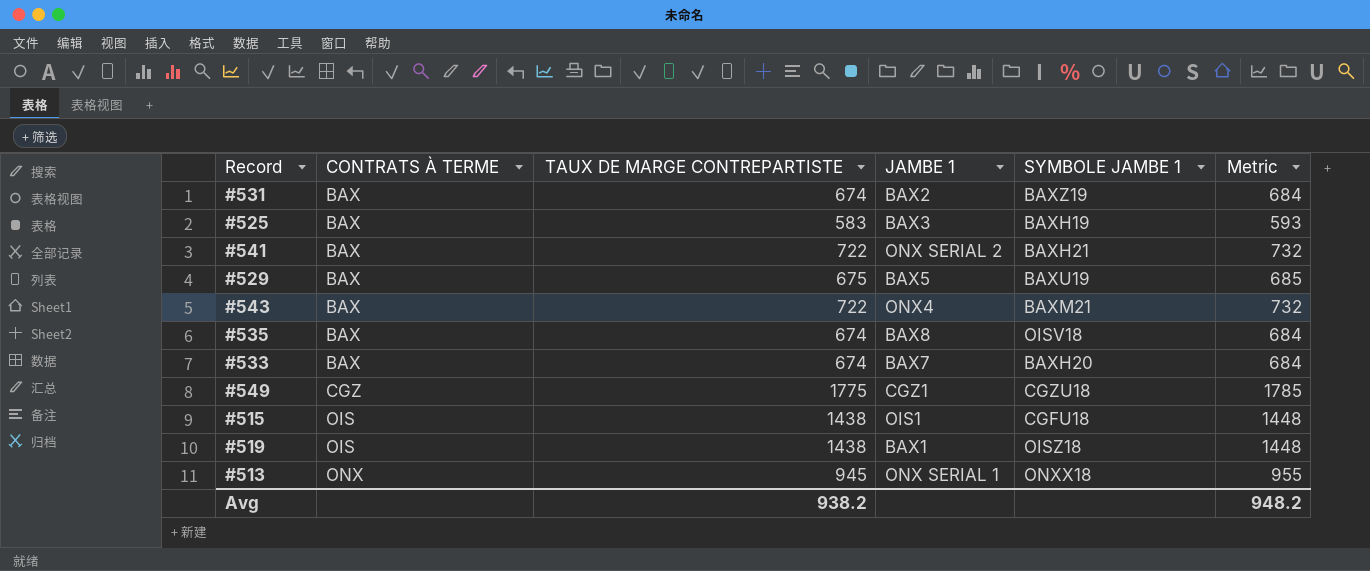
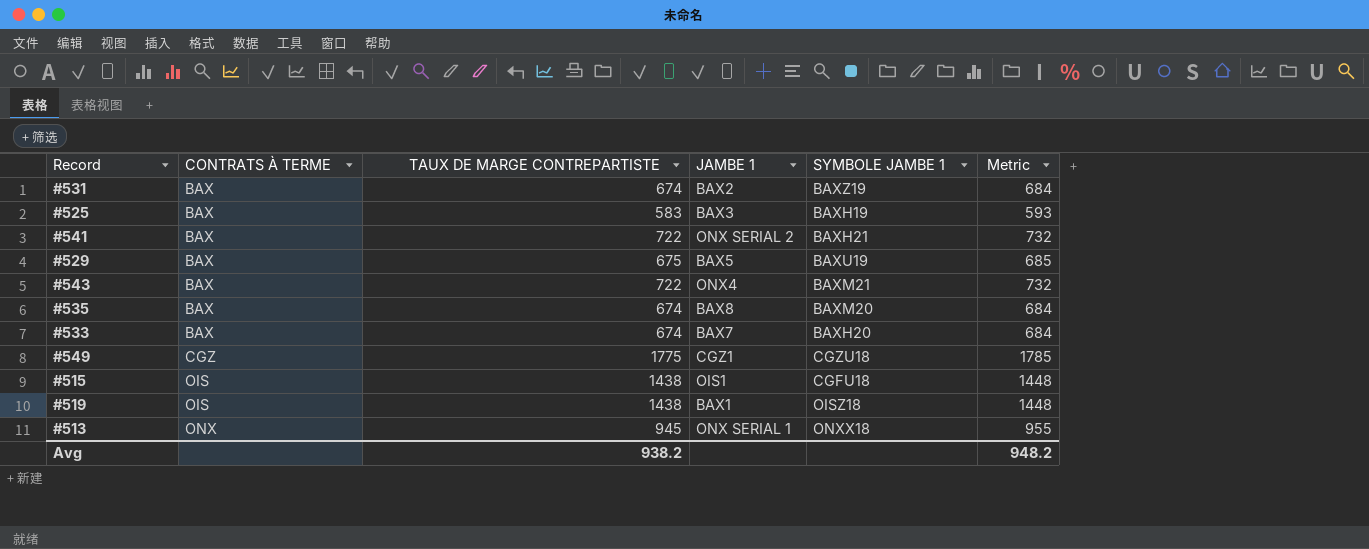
#535 | SYMBOLE JAMBE 1: OISV18 -> BAXM20

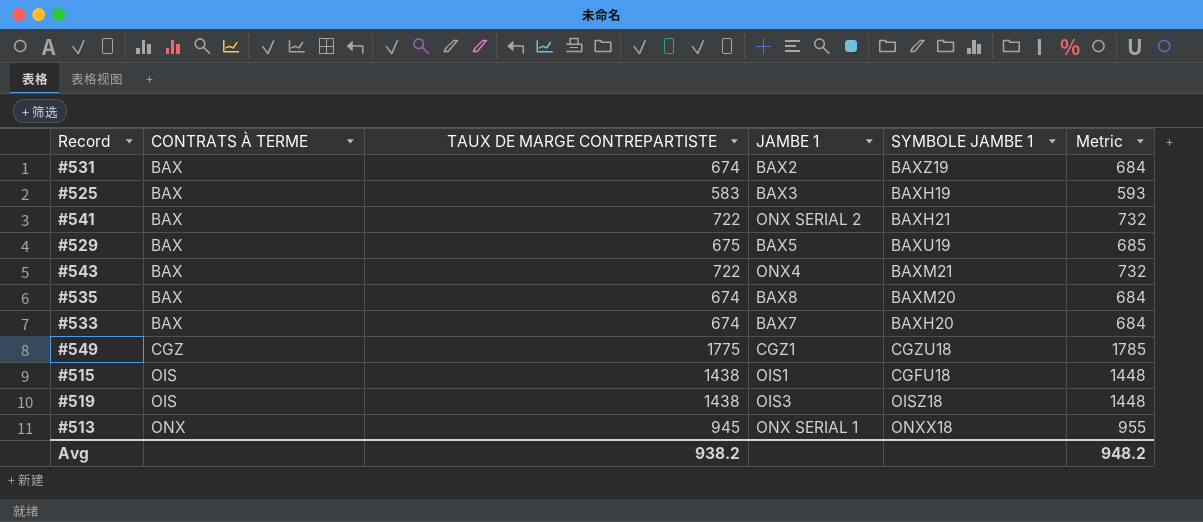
#519 | JAMBE 1: BAX1 -> OIS3

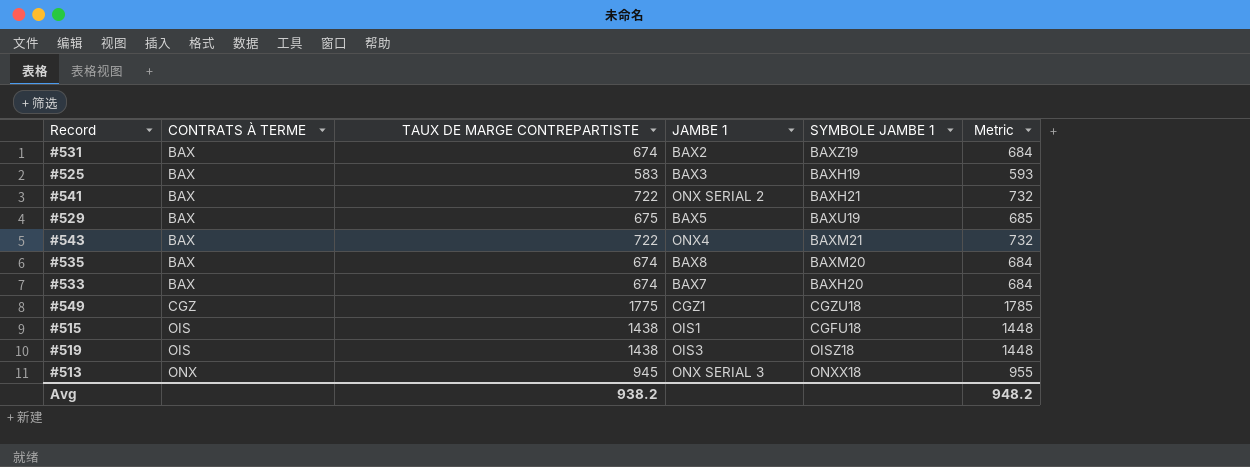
#513 | JAMBE 1: ONX SERIAL 1 -> ONX SERIAL 3

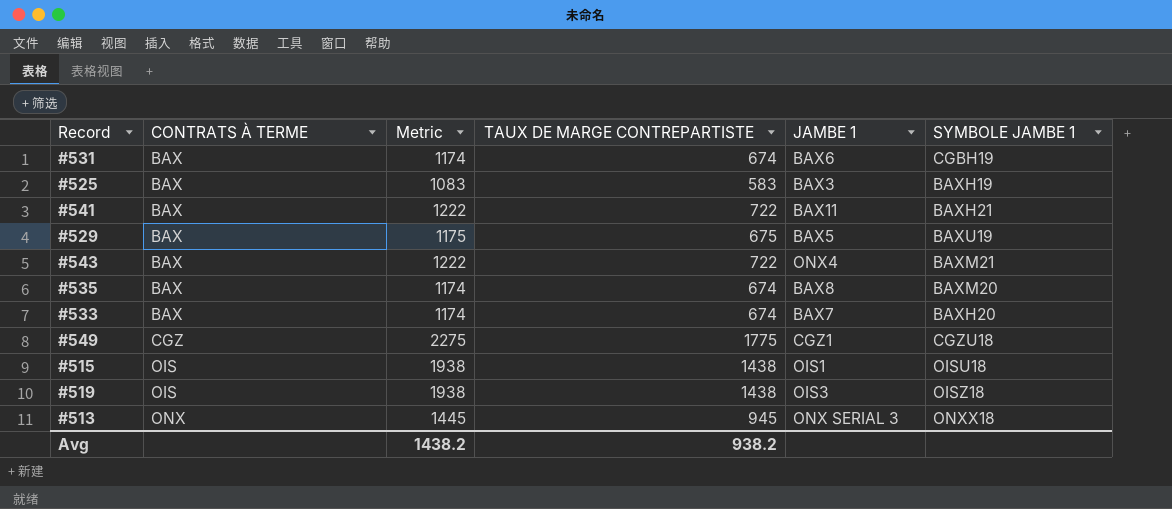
column Metric | formula: [TAUX DE MARGE CONTREPARTISTE] + 10 -> [TAUX DE MARGE CONTREPARTISTE] + 500
column Metric | position: 6 -> 3
#531 | JAMBE 1: BAX2 -> BAX6
#531 | SYMBOLE JAMBE 1: BAXZ19 -> CGBH19
#541 | JAMBE 1: ONX SERIAL 2 -> BAX11
#515 | SYMBOLE JAMBE 1: CGFU18 -> OISU18
Avg | Metric: 948.2 -> 1438.2

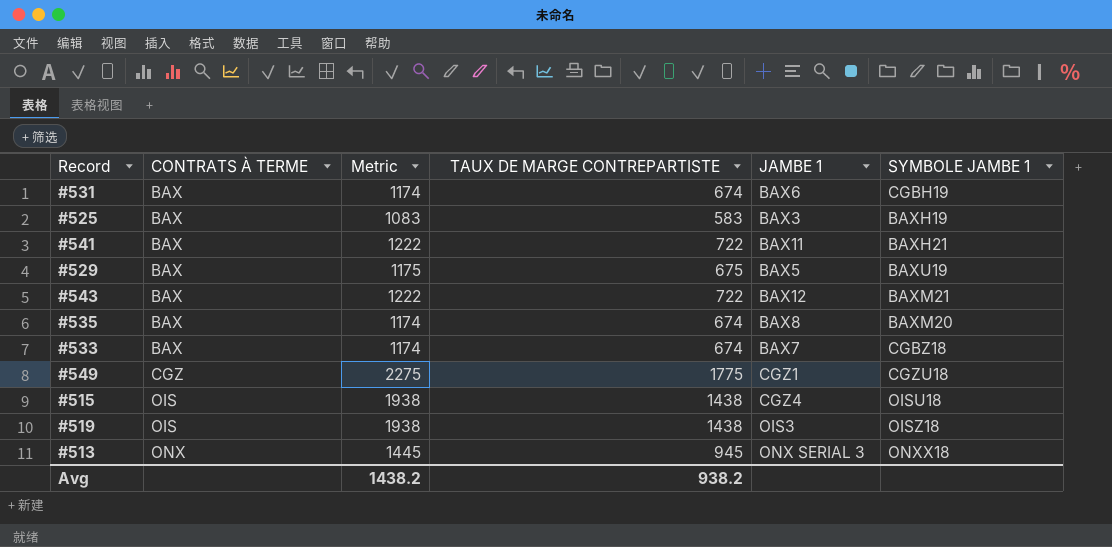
#543 | JAMBE 1: ONX4 -> BAX12
#533 | SYMBOLE JAMBE 1: BAXH20 -> CGBZ18
#515 | JAMBE 1: OIS1 -> CGZ4

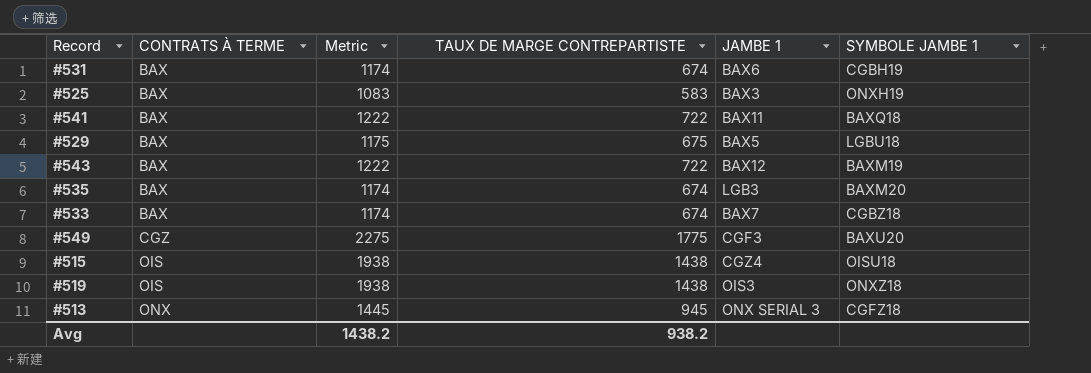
#525 | SYMBOLE JAMBE 1: BAXH19 -> ONXH19
#541 | SYMBOLE JAMBE 1: BAXH21 -> BAXQ18
#529 | SYMBOLE JAMBE 1: BAXU19 -> LGBU18
#543 | SYMBOLE JAMBE 1: BAXM21 -> BAXM19
#535 | JAMBE 1: BAX8 -> LGB3
#549 | JAMBE 1: CGZ1 -> CGF3
#549 | SYMBOLE JAMBE 1: CGZU18 -> BAXU20
#519 | SYMBOLE JAMBE 1: OISZ18 -> ONXZ18
#513 | SYMBOLE JAMBE 1: ONXX18 -> CGFZ18

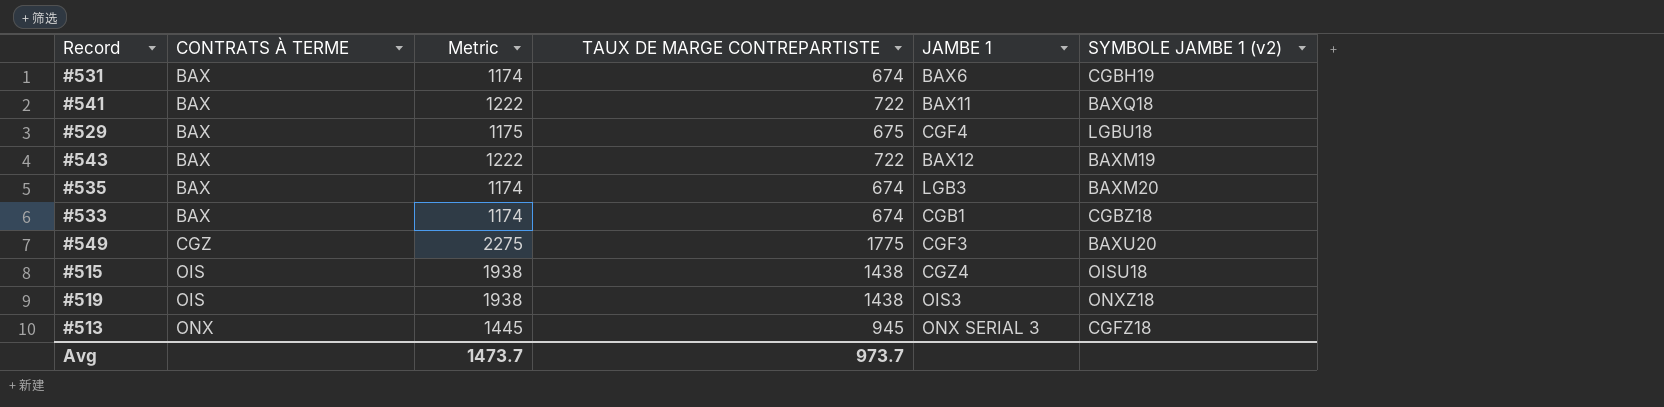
column name: SYMBOLE JAMBE 1 -> SYMBOLE JAMBE 1 (v2)
row #525: BAX | 1083 | 583 | BAX3 | ONXH19 -> none
#529 | JAMBE 1: BAX5 -> CGF4
#533 | JAMBE 1: BAX7 -> CGB1
Avg | Metric: 1438.2 -> 1473.7
Avg | TAUX DE MARGE CONTREPARTISTE: 938.2 -> 973.7

